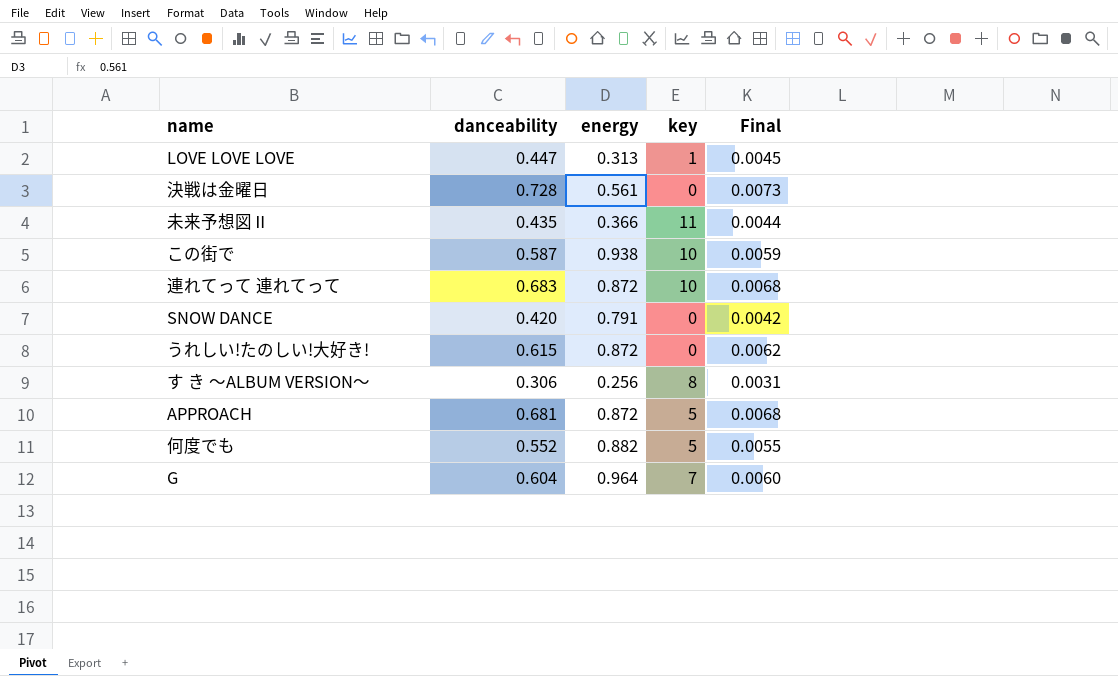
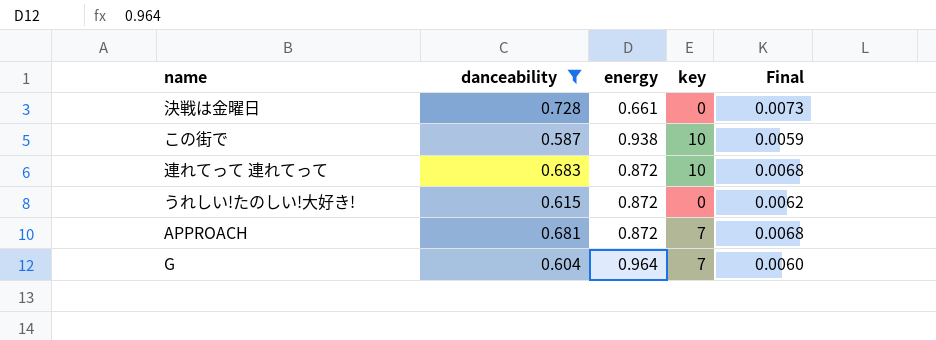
filter: none -> danceability >= 0.587
決戦は金曜日 | energy: 0.561 -> 0.661
APPROACH | key: 5 -> 7

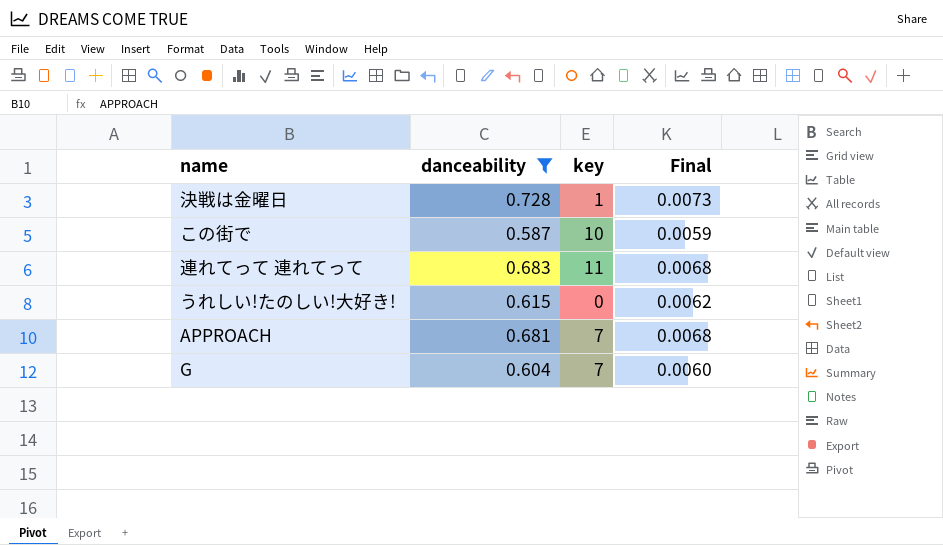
column energy | position: 3 -> none
決戦は金曜日 | key: 0 -> 1
連れてって 連れてって | key: 10 -> 11

